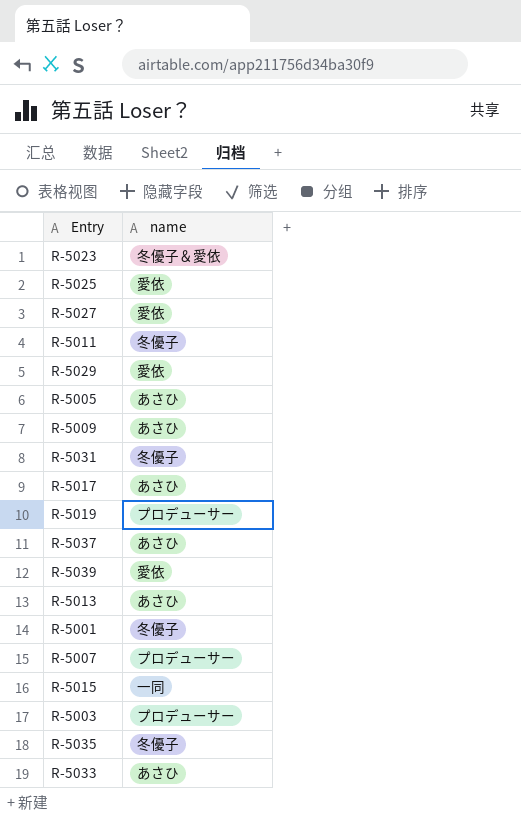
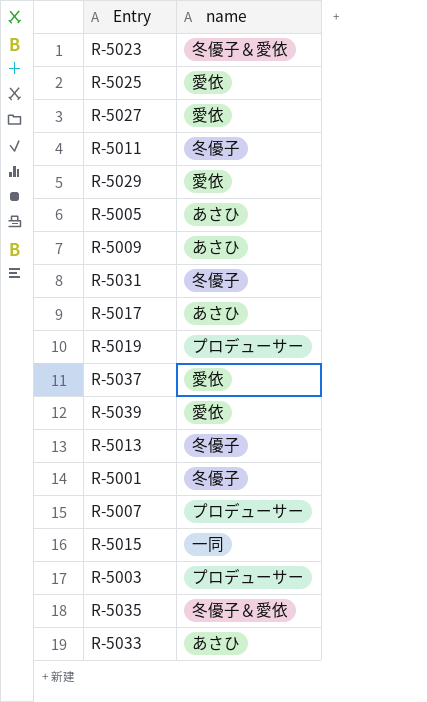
R-5037 | name: あさひ -> 愛依
R-5013 | name: あさひ -> 冬優子
R-5035 | name: 冬優子 -> 冬優子＆愛依

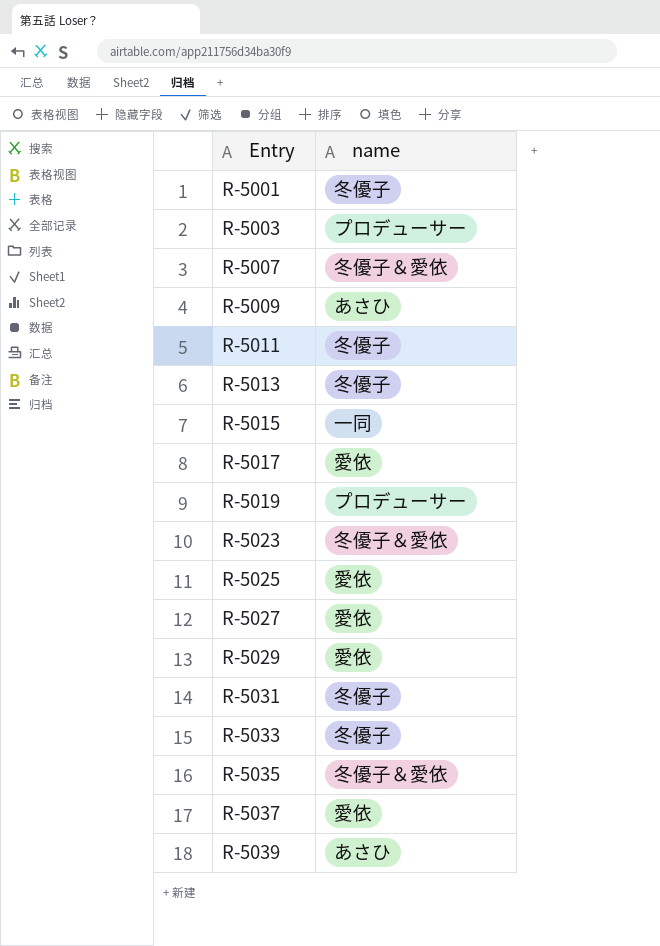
row order: none -> Entry ascending
row R-5005: あさひ -> none
R-5007 | name: プロデューサー -> 冬優子＆愛依
R-5017 | name: あさひ -> 愛依
R-5033 | name: あさひ -> 冬優子
R-5039 | name: 愛依 -> あさひ

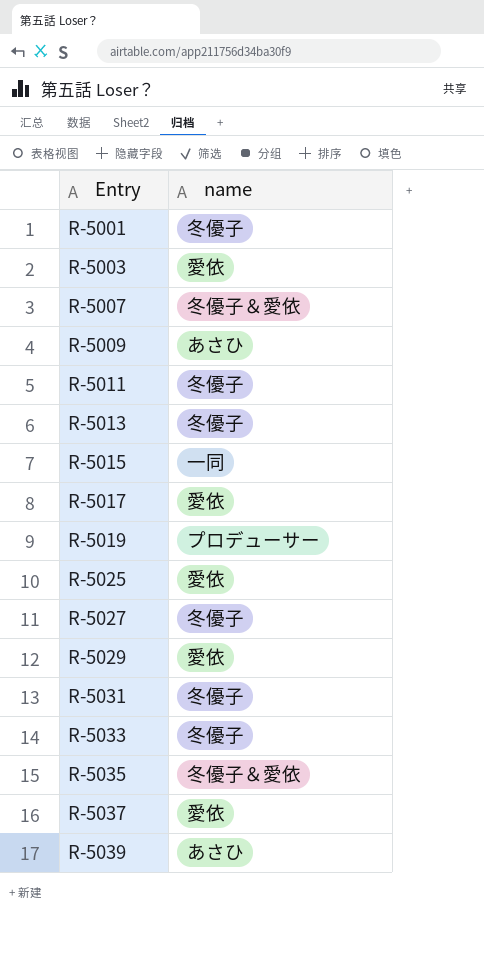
row R-5023: 冬優子＆愛依 -> none
R-5003 | name: プロデューサー -> 愛依
R-5027 | name: 愛依 -> 冬優子

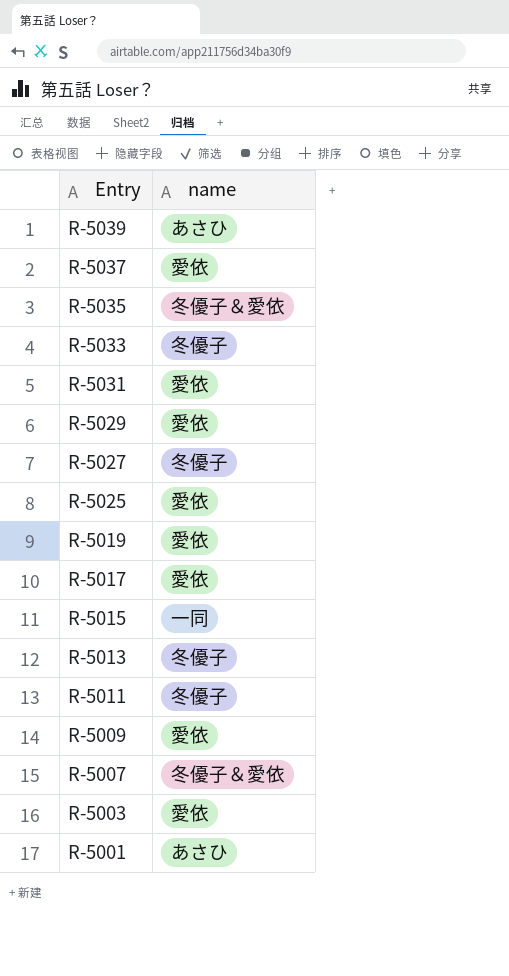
row order: Entry ascending -> Entry descending
R-5031 | name: 冬優子 -> 愛依
R-5019 | name: プロデューサー -> 愛依
R-5009 | name: あさひ -> 愛依
R-5001 | name: 冬優子 -> あさひ

